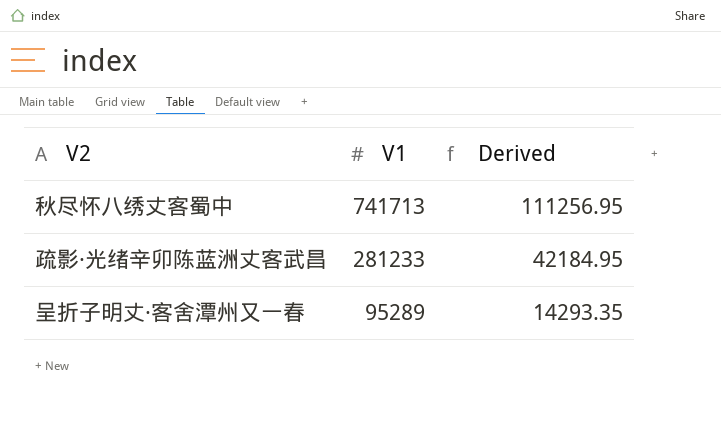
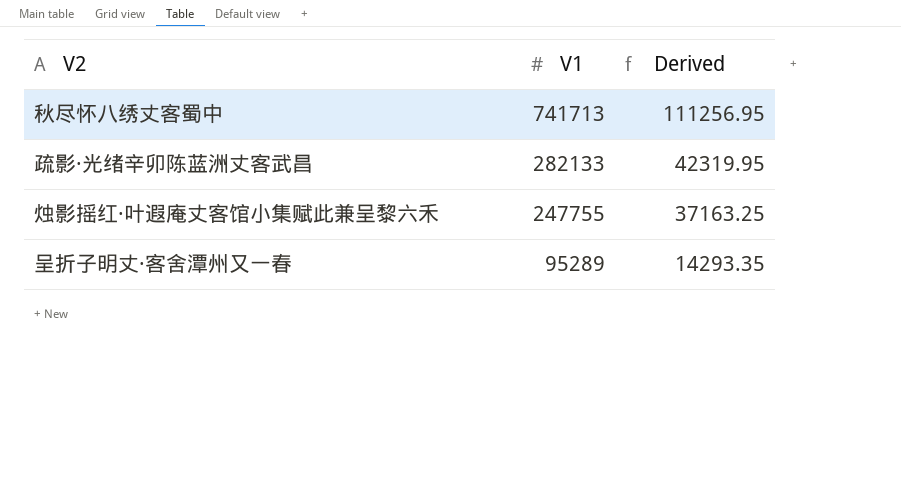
疏影·光绪辛卯陈蓝洲丈客武昌 | V1: 281233 -> 282133
疏影·光绪辛卯陈蓝洲丈客武昌 | Derived: 42184.95 -> 42319.95
row 烛影摇红·叶遐庵丈客馆小集赋此兼呈黎六禾: none -> 247755 | 37163.25

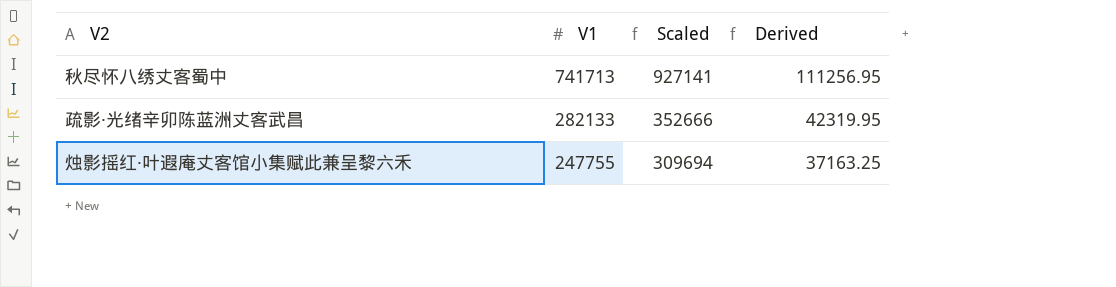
column Scaled | formula: none -> [V1] * 1.25
row 呈折子明丈·客舍潭州又一春: 95289 | 14293.35 -> none

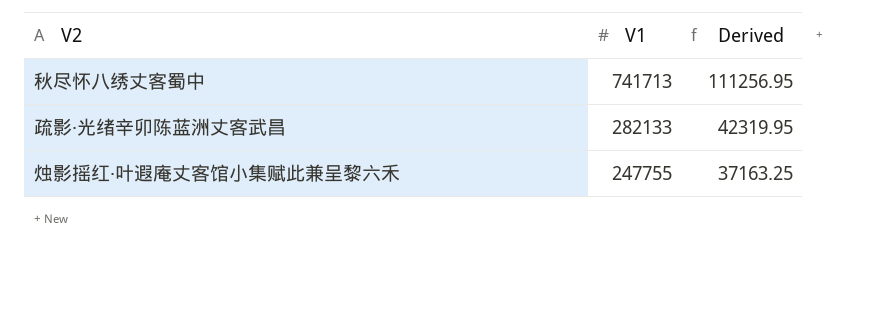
column Scaled | formula: [V1] * 1.25 -> none

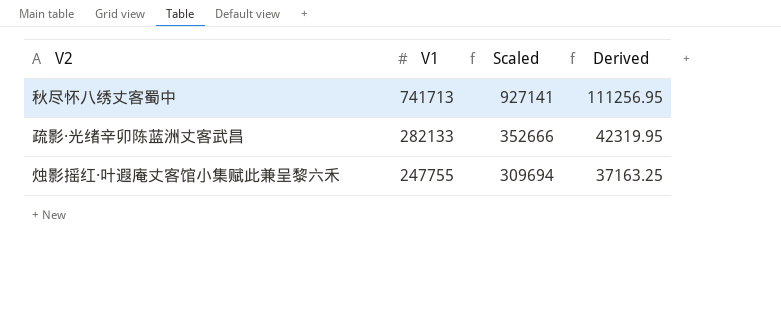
column Scaled | formula: none -> [V1] * 1.25

